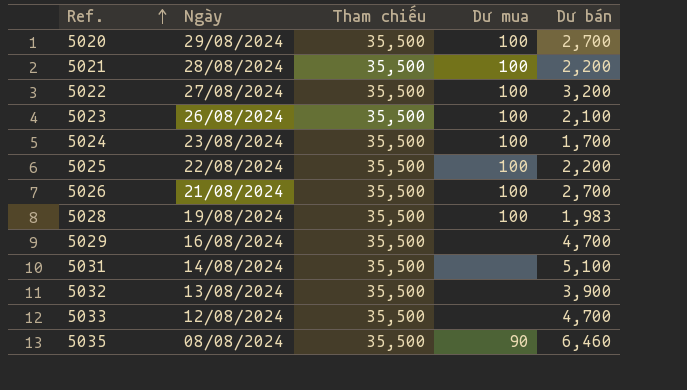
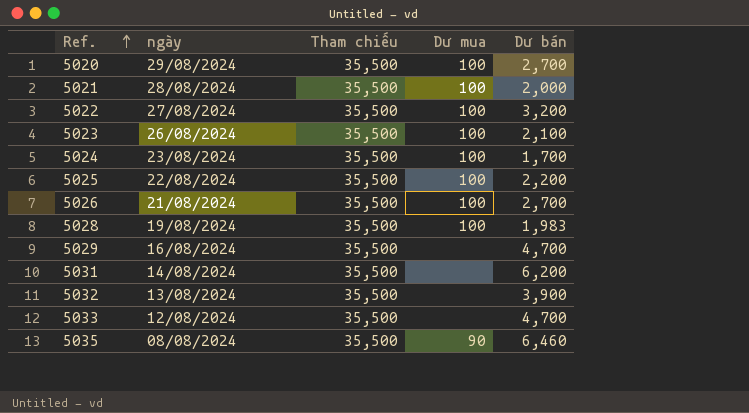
column name: Ngày -> ngày
5021 | Dư bán: 2,200 -> 2,000
5031 | Dư bán: 5,100 -> 6,200

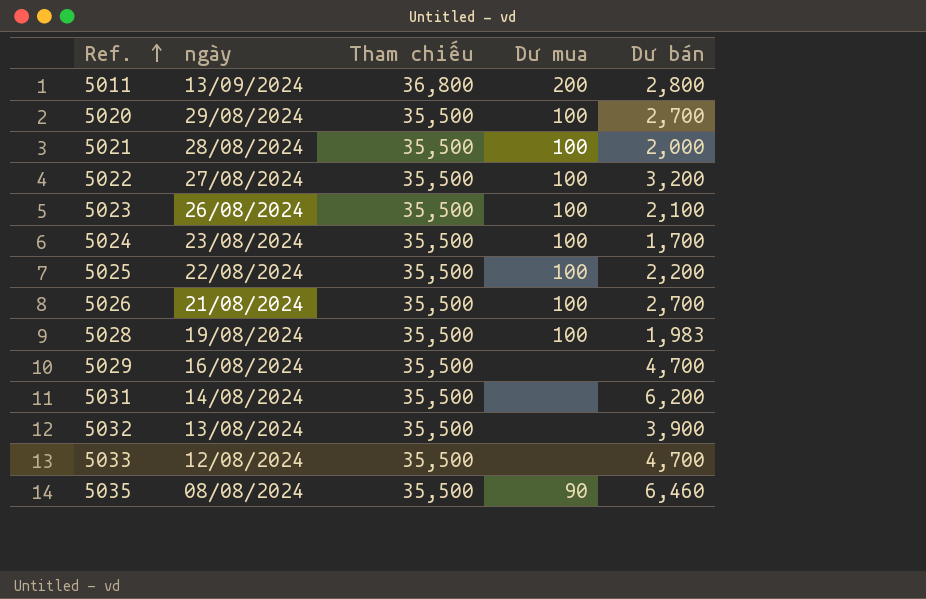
row 5011: none -> 13/09/2024 | 36,800 | 200 | 2,800

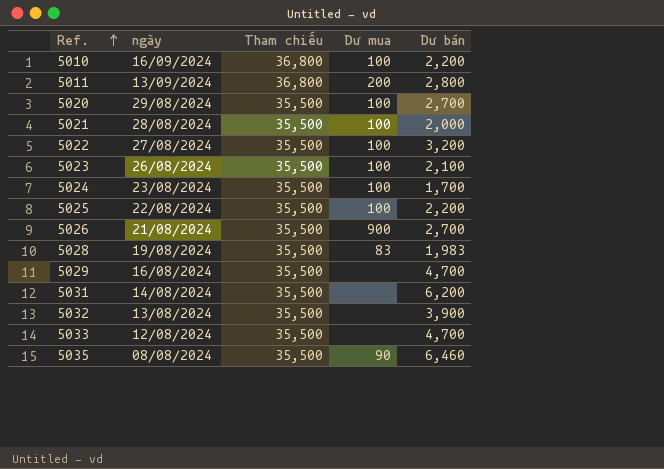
row 5010: none -> 16/09/2024 | 36,800 | 100 | 2,200
5026 | Dư mua: 100 -> 900
5028 | Dư mua: 100 -> 83

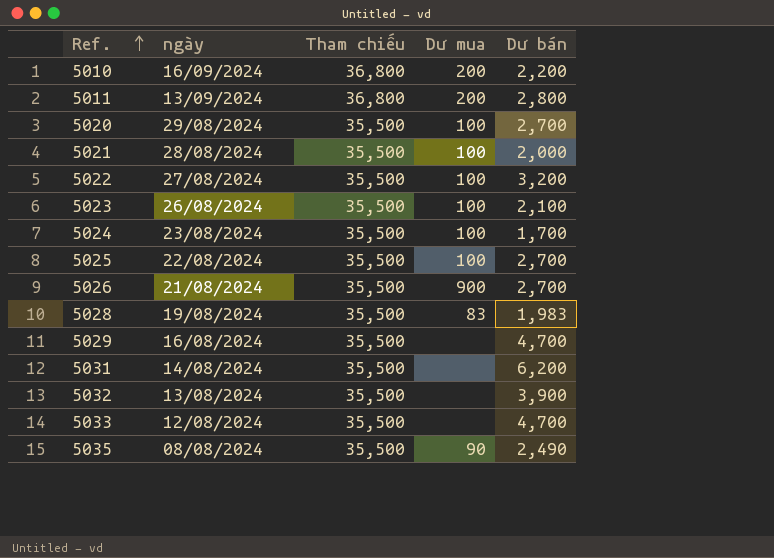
5010 | Dư mua: 100 -> 200
5025 | Dư bán: 2,200 -> 2,700
5035 | Dư bán: 6,460 -> 2,490

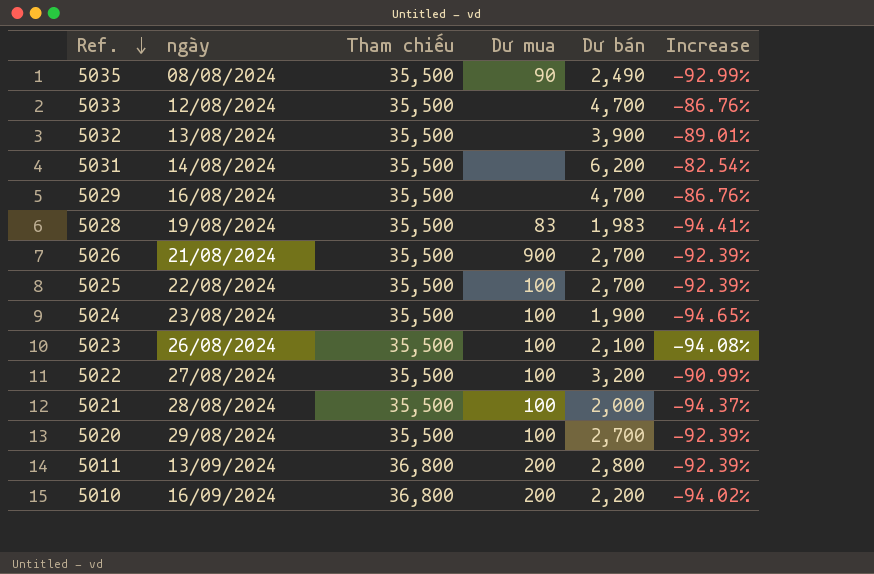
row order: Ref. ascending -> Ref. descending
column Increase | formula: none -> ([Dư bán] - [Tham chiếu]) / [Tham chiếu]
5024 | Dư bán: 1,700 -> 1,900

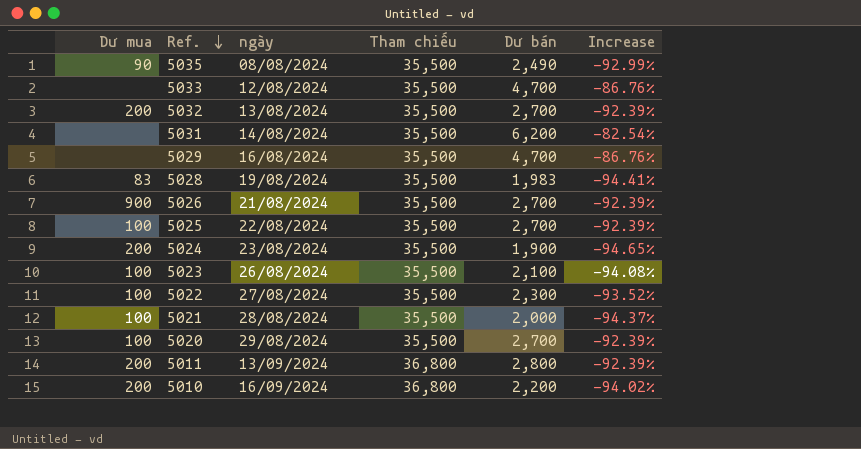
column Dư mua | position: 4 -> 1
5032 | Dư mua: none -> 200
5032 | Dư bán: 3,900 -> 2,700
5032 | Increase: -89.01% -> -92.39%
5024 | Dư mua: 100 -> 200
5022 | Dư bán: 3,200 -> 2,300
5022 | Increase: -90.99% -> -93.52%

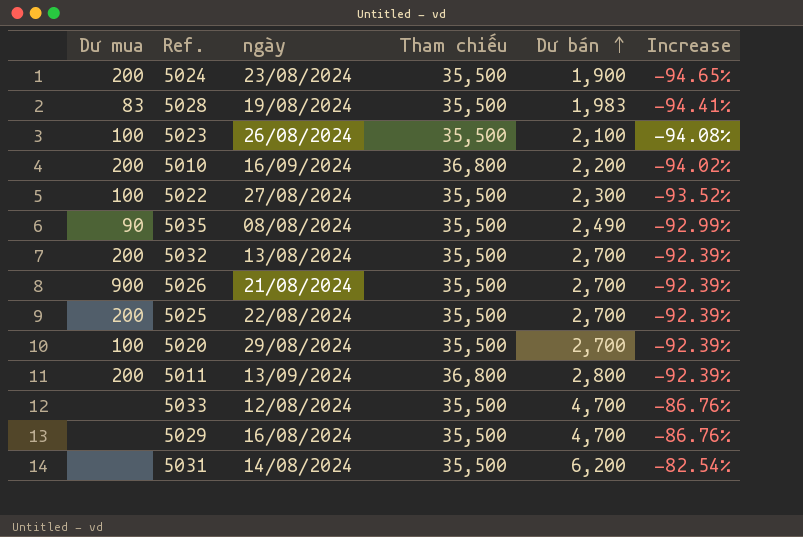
row order: Ref. descending -> Dư bán ascending
row 5021: 100 | 28/08/2024 | 35,500 | 2,000 | -94.37% -> none
5025 | Dư mua: 100 -> 200

